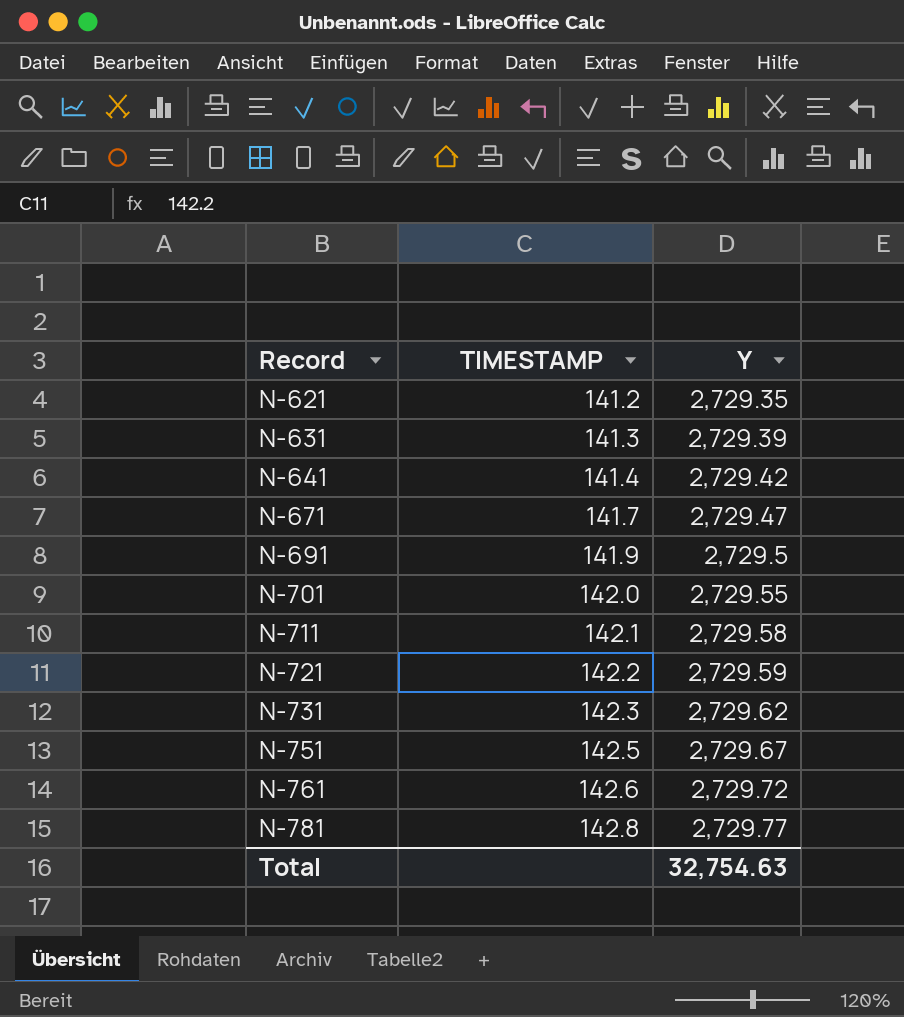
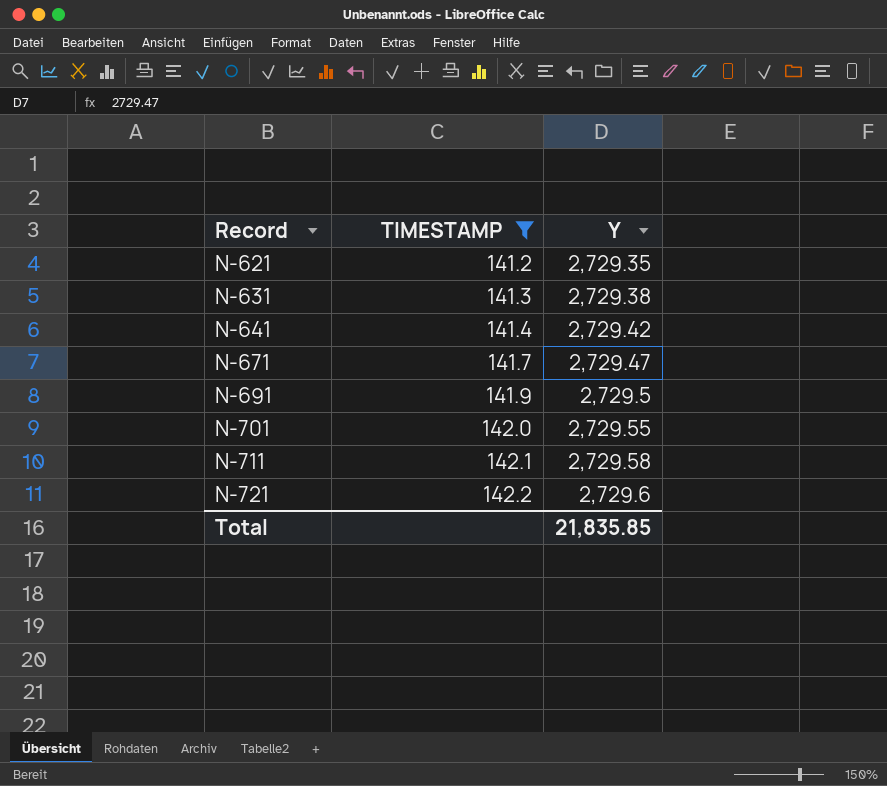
filter: none -> TIMESTAMP <= 142.2
N-631 | Y: 2,729.39 -> 2,729.38
N-721 | Y: 2,729.59 -> 2,729.6
Total | Y: 32,754.63 -> 21,835.85

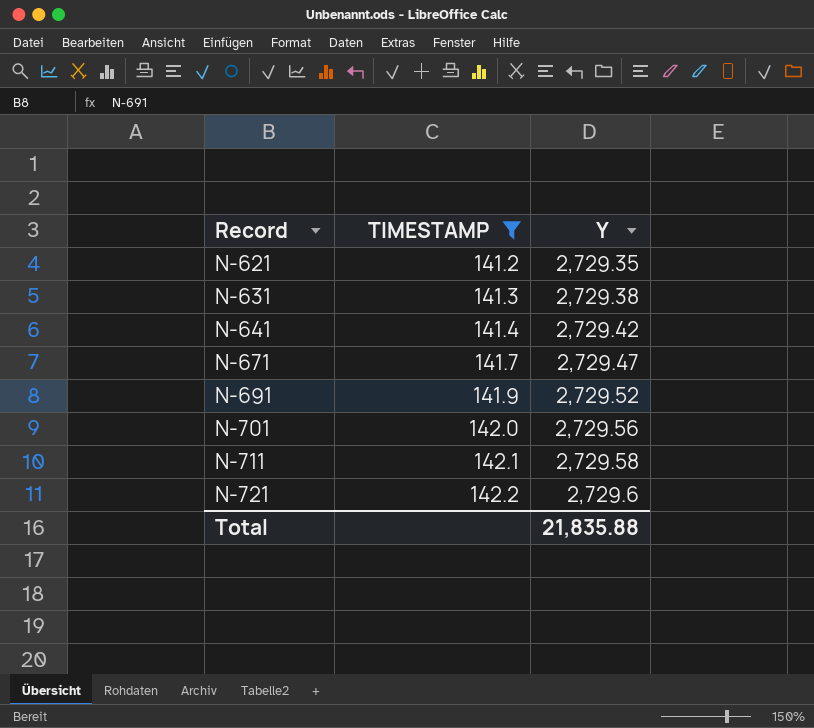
N-691 | Y: 2,729.5 -> 2,729.52
N-701 | Y: 2,729.55 -> 2,729.56
Total | Y: 21,835.85 -> 21,835.88

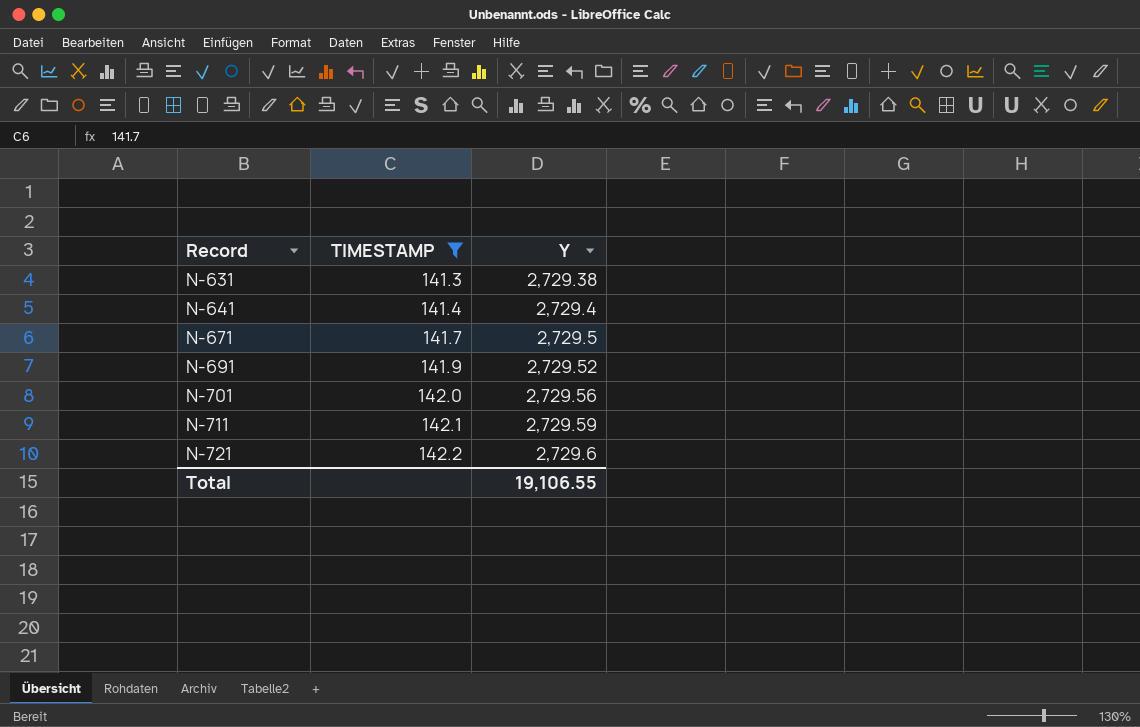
row N-621: 141.2 | 2,729.35 -> none
N-641 | Y: 2,729.42 -> 2,729.4
N-671 | Y: 2,729.47 -> 2,729.5
N-711 | Y: 2,729.58 -> 2,729.59
Total | Y: 21,835.88 -> 19,106.55

